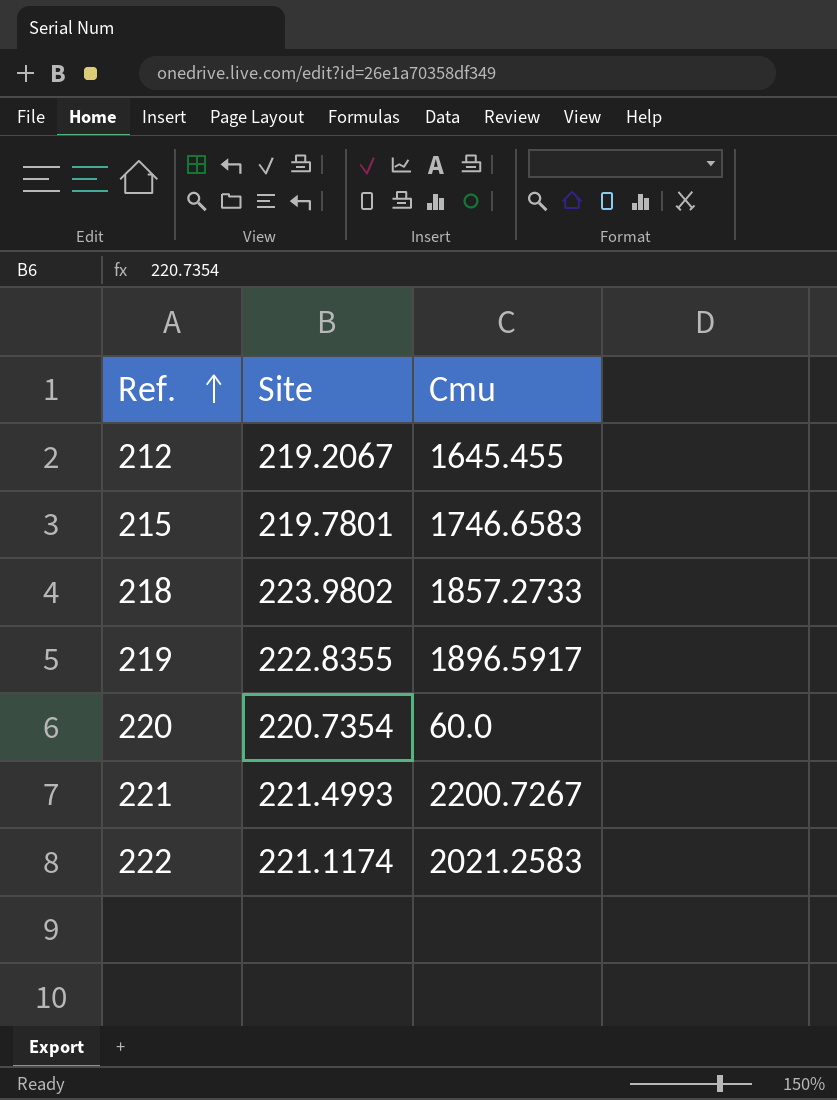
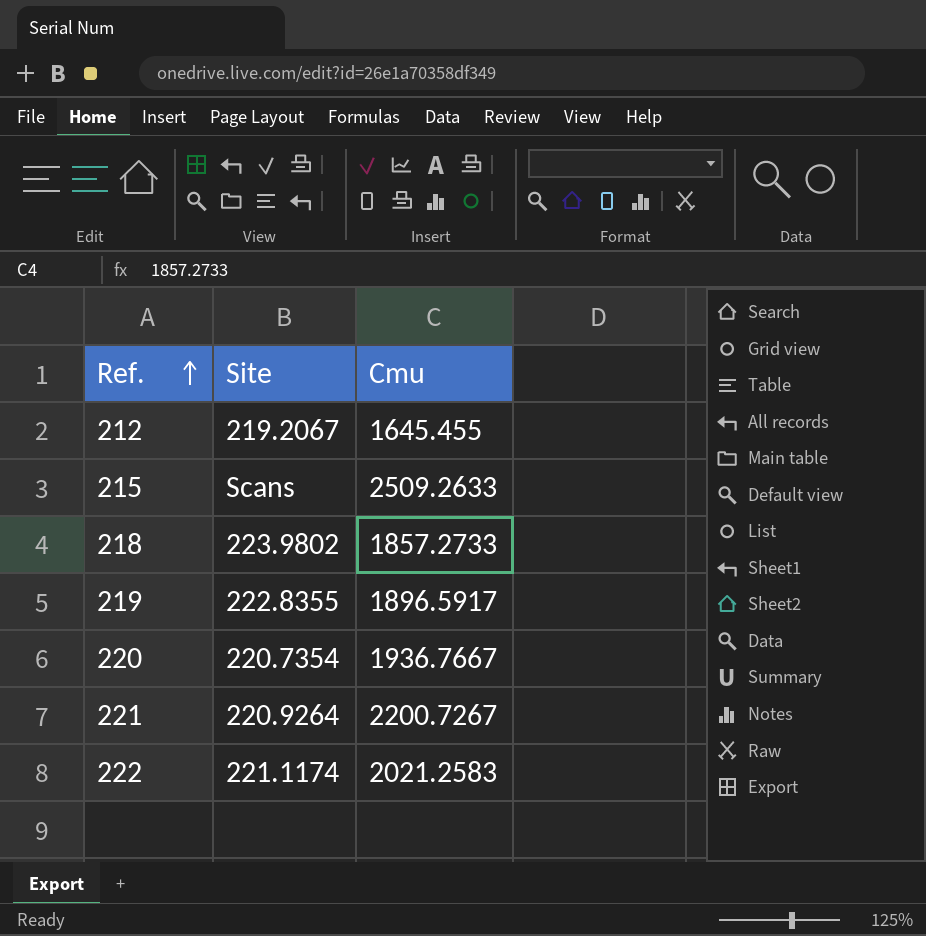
215 | Site: 219.7801 -> Scans
215 | Cmu: 1746.6583 -> 2509.2633
220 | Cmu: 60.0 -> 1936.7667
221 | Site: 221.4993 -> 220.9264

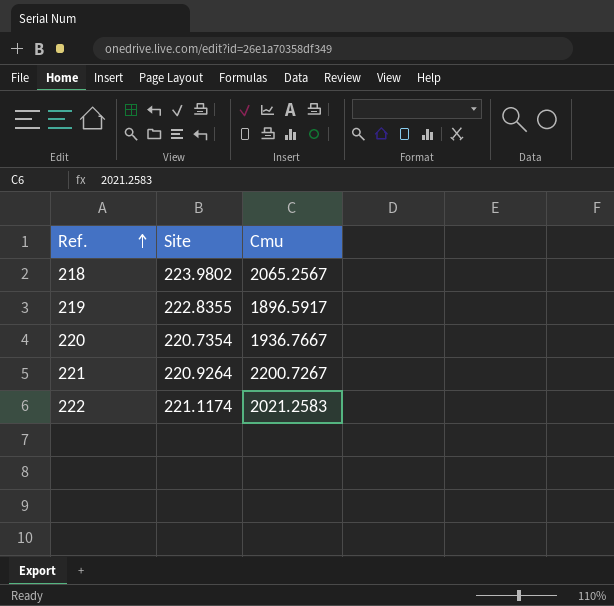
row 212: 219.2067 | 1645.455 -> none
row 215: Scans | 2509.2633 -> none
218 | Cmu: 1857.2733 -> 2065.2567

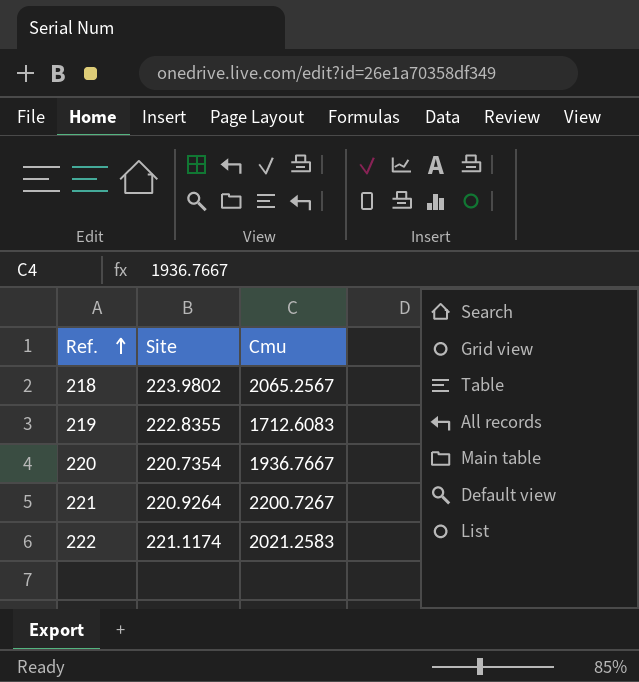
219 | Cmu: 1896.5917 -> 1712.6083

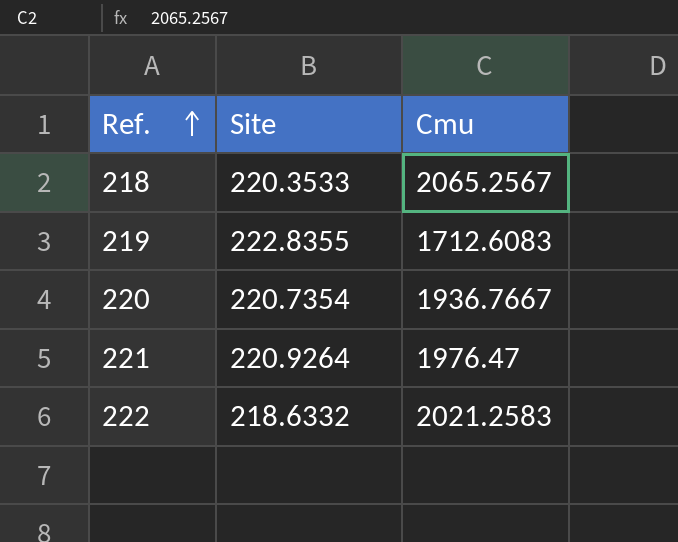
218 | Site: 223.9802 -> 220.3533
221 | Cmu: 2200.7267 -> 1976.47
222 | Site: 221.1174 -> 218.6332

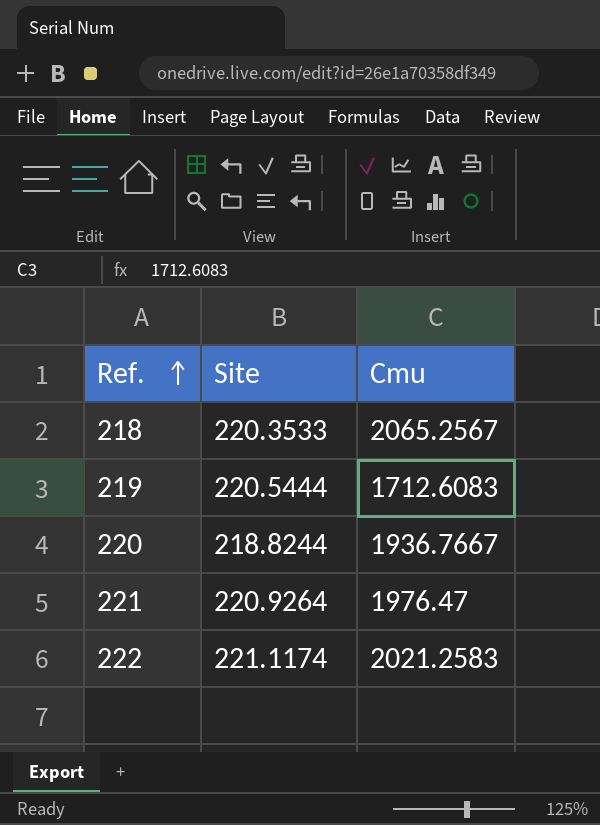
219 | Site: 222.8355 -> 220.5444
220 | Site: 220.7354 -> 218.8244
222 | Site: 218.6332 -> 221.1174

